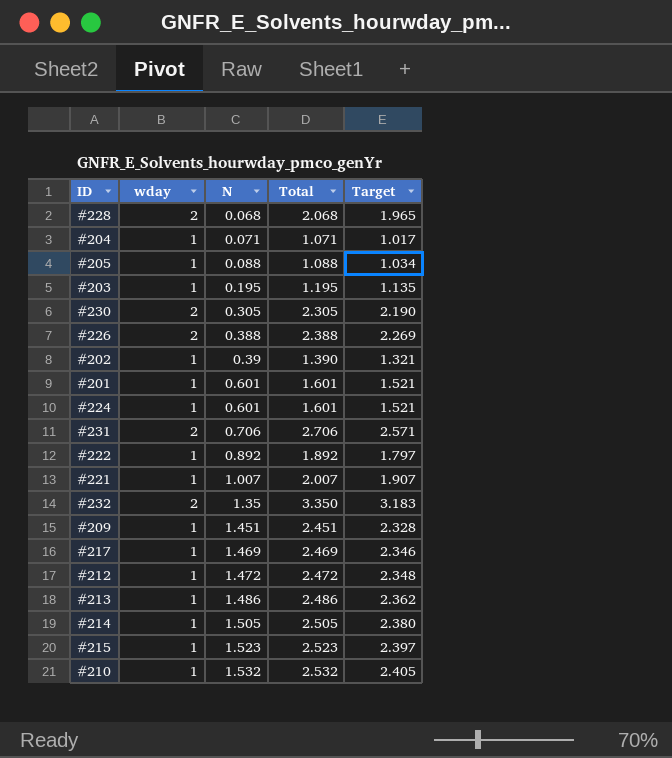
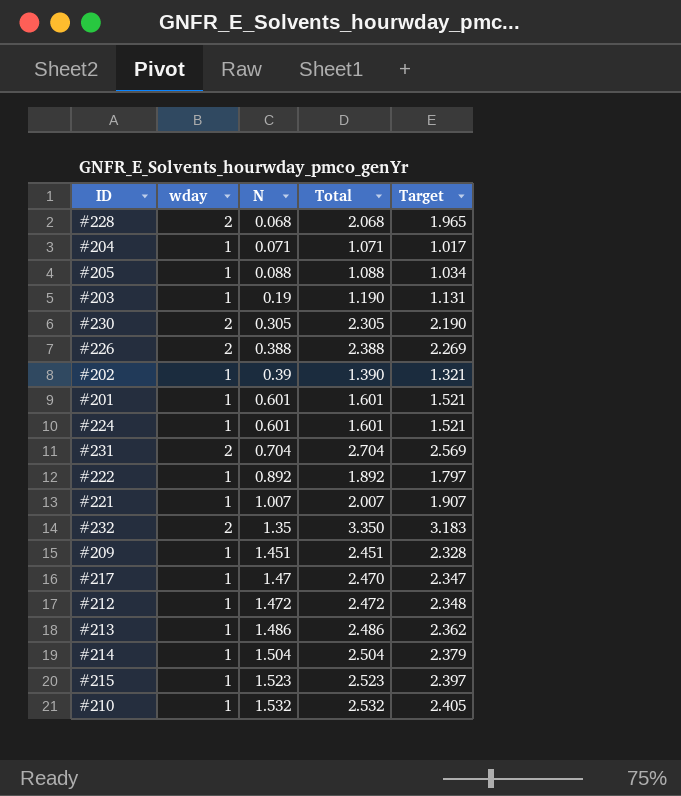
#203 | N: 0.195 -> 0.19
#203 | Total: 1.195 -> 1.190
#203 | Target: 1.135 -> 1.131
#231 | N: 0.706 -> 0.704
#231 | Total: 2.706 -> 2.704
#231 | Target: 2.571 -> 2.569
#217 | N: 1.469 -> 1.47
#217 | Total: 2.469 -> 2.470
#217 | Target: 2.346 -> 2.347
#214 | N: 1.505 -> 1.504
#214 | Total: 2.505 -> 2.504
#214 | Target: 2.380 -> 2.379

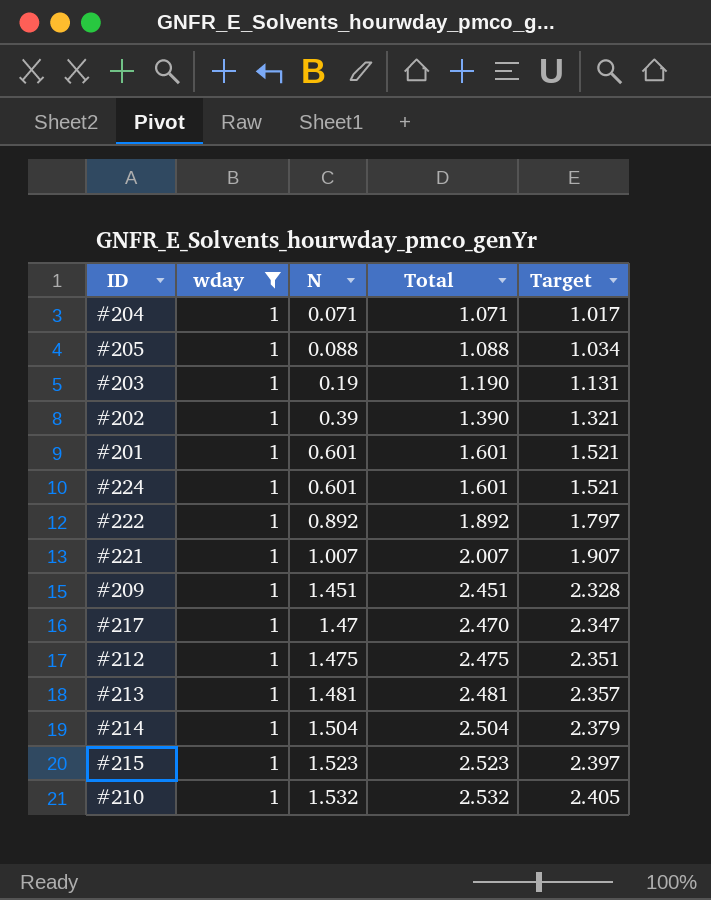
filter: none -> wday = 1
#212 | N: 1.472 -> 1.475
#212 | Total: 2.472 -> 2.475
#212 | Target: 2.348 -> 2.351
#213 | N: 1.486 -> 1.481
#213 | Total: 2.486 -> 2.481
#213 | Target: 2.362 -> 2.357

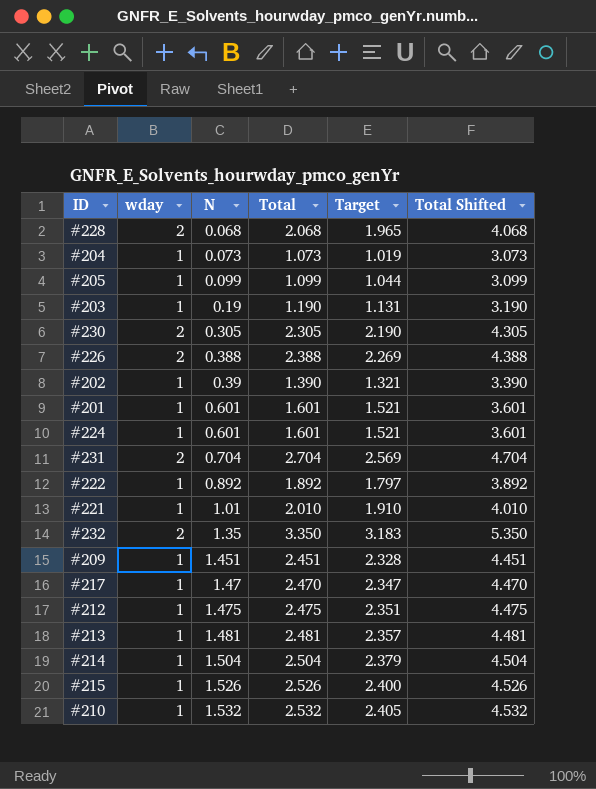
filter: wday = 1 -> none
column Total Shifted | formula: none -> [Total] + 2
#204 | N: 0.071 -> 0.073
#204 | Total: 1.071 -> 1.073
#204 | Target: 1.017 -> 1.019
#205 | N: 0.088 -> 0.099
#205 | Total: 1.088 -> 1.099
#205 | Target: 1.034 -> 1.044
#221 | N: 1.007 -> 1.01
#221 | Total: 2.007 -> 2.010
#221 | Target: 1.907 -> 1.910
#215 | N: 1.523 -> 1.526
#215 | Total: 2.523 -> 2.526
#215 | Target: 2.397 -> 2.400

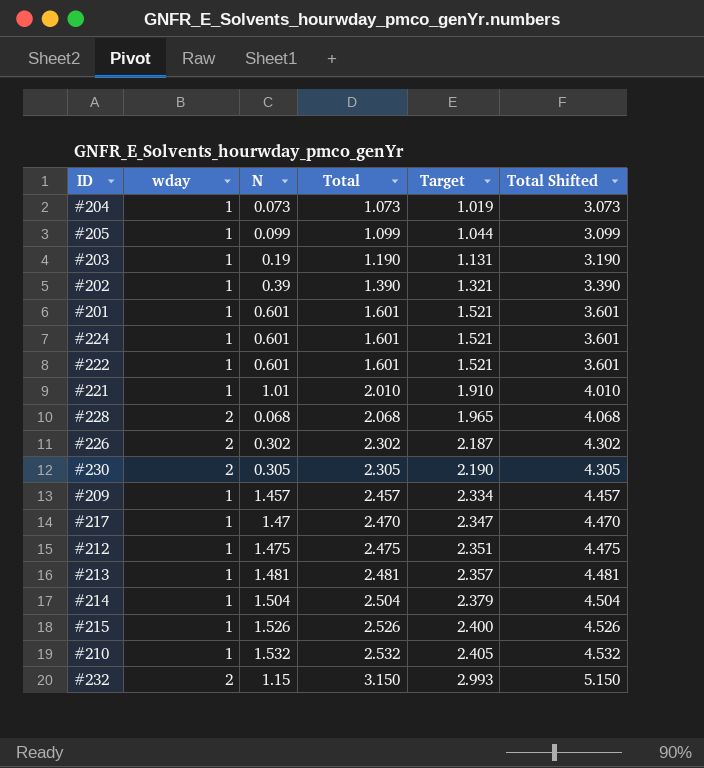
row order: N ascending -> Total ascending
row #231: 2 | 0.704 | 2.704 | 2.569 | 4.704 -> none
#222 | N: 0.892 -> 0.601
#222 | Total: 1.892 -> 1.601
#222 | Target: 1.797 -> 1.521
#222 | Total Shifted: 3.892 -> 3.601
#226 | N: 0.388 -> 0.302
#226 | Total: 2.388 -> 2.302
#226 | Target: 2.269 -> 2.187
#226 | Total Shifted: 4.388 -> 4.302
#209 | N: 1.451 -> 1.457
#209 | Total: 2.451 -> 2.457
#209 | Target: 2.328 -> 2.334
#209 | Total Shifted: 4.451 -> 4.457
#232 | N: 1.35 -> 1.15
#232 | Total: 3.350 -> 3.150
#232 | Target: 3.183 -> 2.993
#232 | Total Shifted: 5.350 -> 5.150

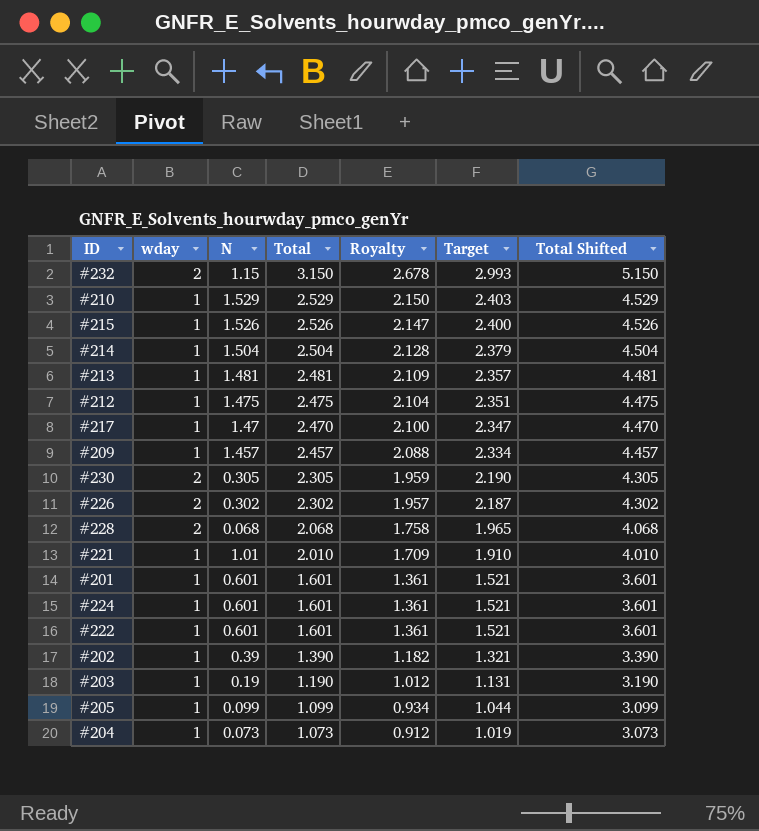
row order: Total ascending -> Total descending
column Royalty | formula: none -> [Total] * 0.85
#210 | N: 1.532 -> 1.529
#210 | Total: 2.532 -> 2.529
#210 | Target: 2.405 -> 2.403
#210 | Total Shifted: 4.532 -> 4.529

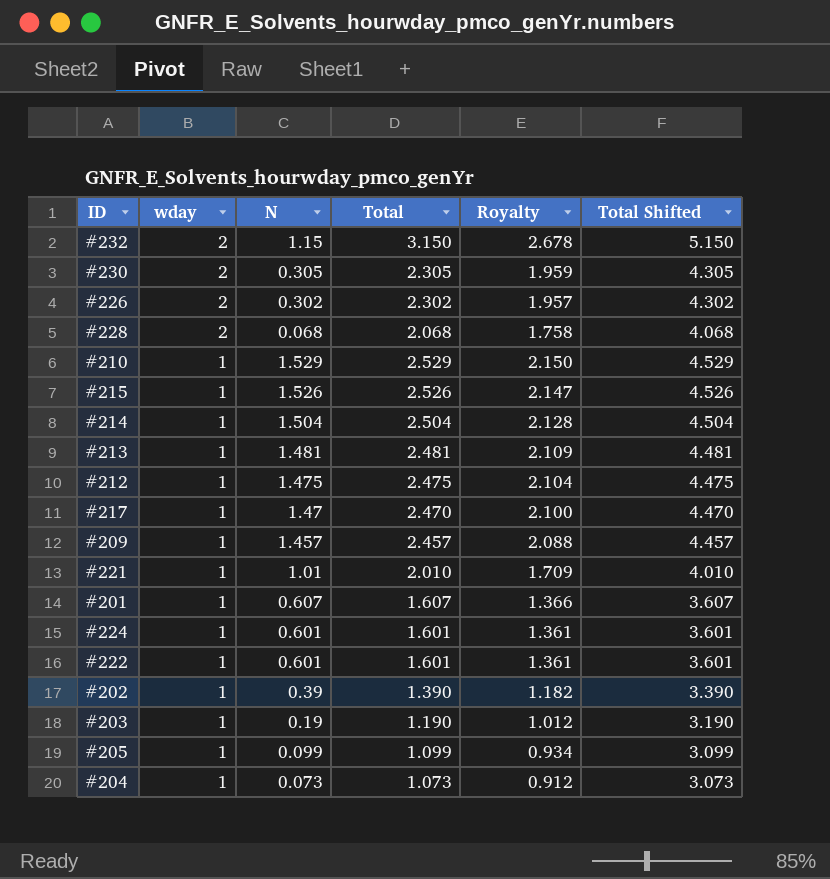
row order: Total descending -> wday descending
column Target | formula: [Total] * 0.95 -> none
#201 | N: 0.601 -> 0.607
#201 | Total: 1.601 -> 1.607
#201 | Royalty: 1.361 -> 1.366
#201 | Total Shifted: 3.601 -> 3.607

